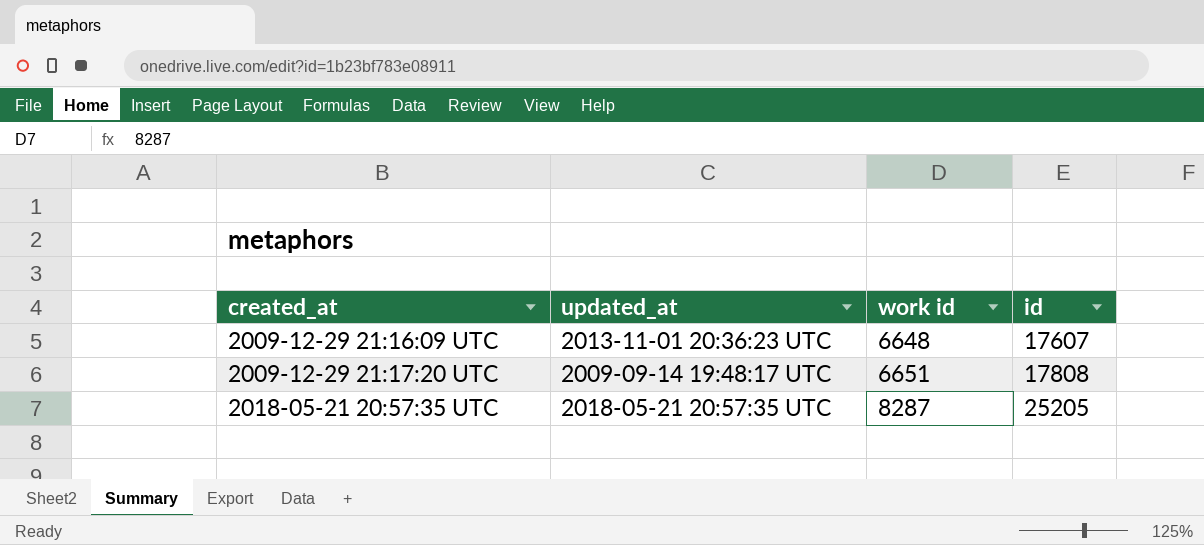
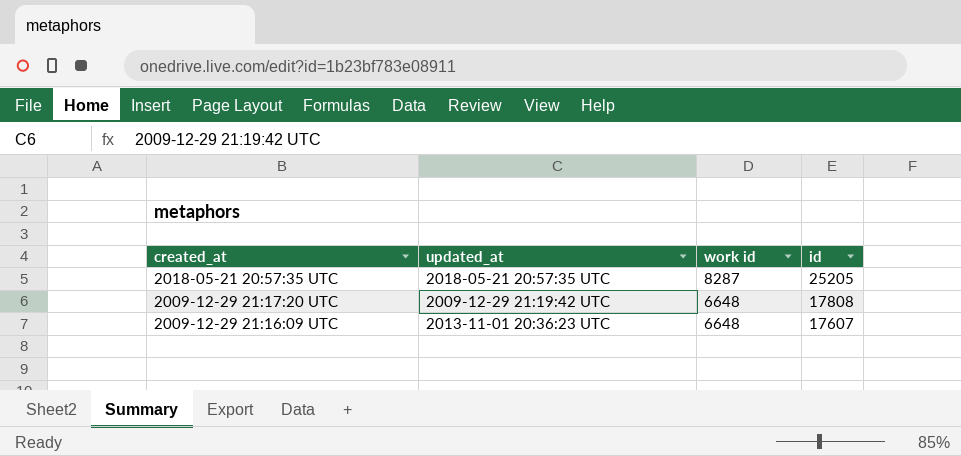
row order: created_at ascending -> created_at descending
2009-12-29 21:17:20 UTC | updated_at: 2009-09-14 19:48:17 UTC -> 2009-12-29 21:19:42 UTC
2009-12-29 21:17:20 UTC | work id: 6651 -> 6648

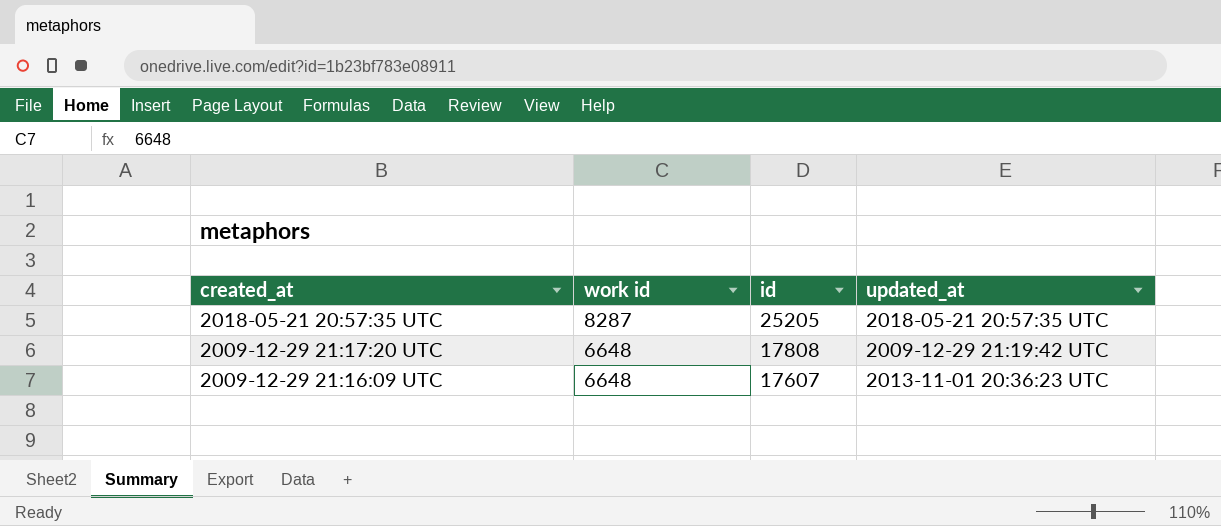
column updated_at | position: 2 -> 4

